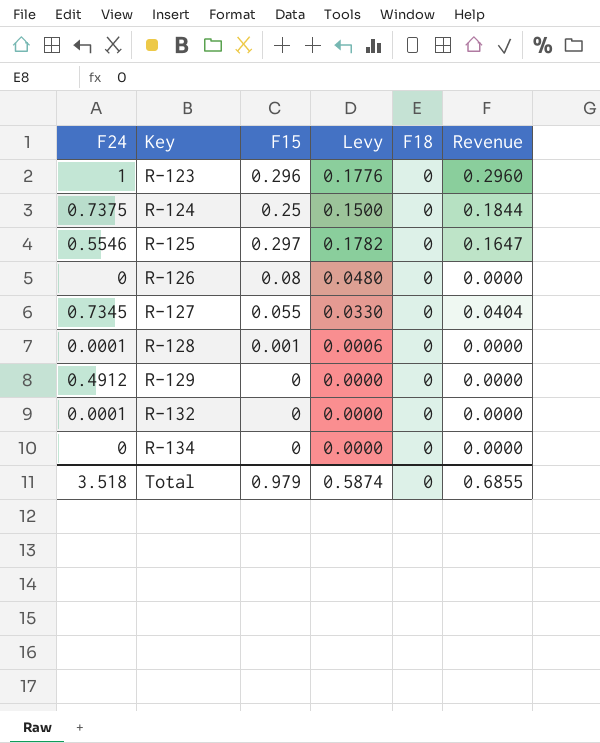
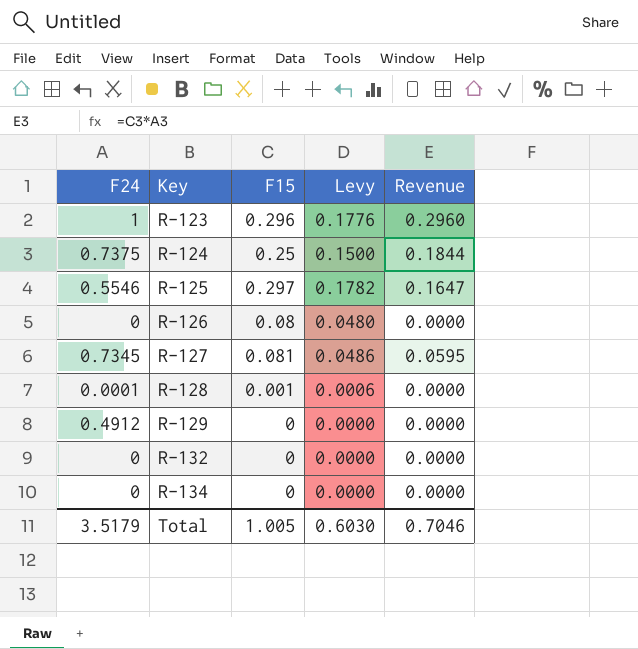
column F18 | position: 5 -> none
R-127 | F15: 0.055 -> 0.081
R-127 | Levy: 0.0330 -> 0.0486
R-127 | Revenue: 0.0404 -> 0.0595
R-132 | F24: 0.0001 -> 0
Total | F24: 3.518 -> 3.5179
Total | F15: 0.979 -> 1.005
Total | Levy: 0.5874 -> 0.6030
Total | Revenue: 0.6855 -> 0.7046

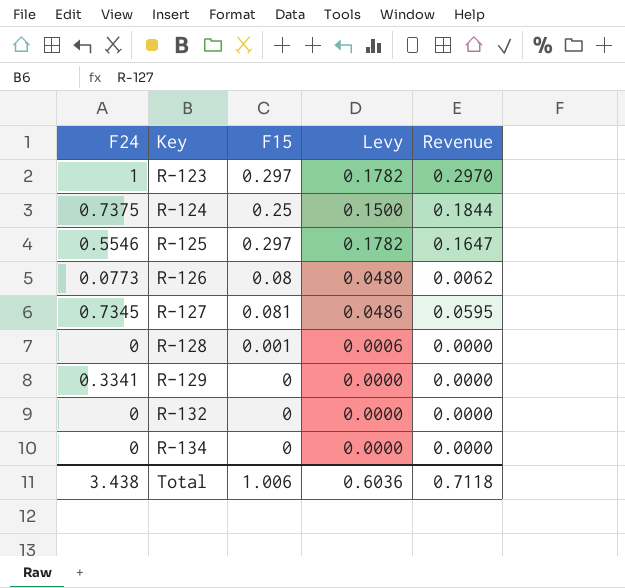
R-123 | F15: 0.296 -> 0.297
R-123 | Levy: 0.1776 -> 0.1782
R-123 | Revenue: 0.2960 -> 0.2970
R-126 | F24: 0 -> 0.0773
R-126 | Revenue: 0.0000 -> 0.0062
R-128 | F24: 0.0001 -> 0
R-129 | F24: 0.4912 -> 0.3341
Total | F24: 3.5179 -> 3.438
Total | F15: 1.005 -> 1.006
Total | Levy: 0.6030 -> 0.6036
Total | Revenue: 0.7046 -> 0.7118

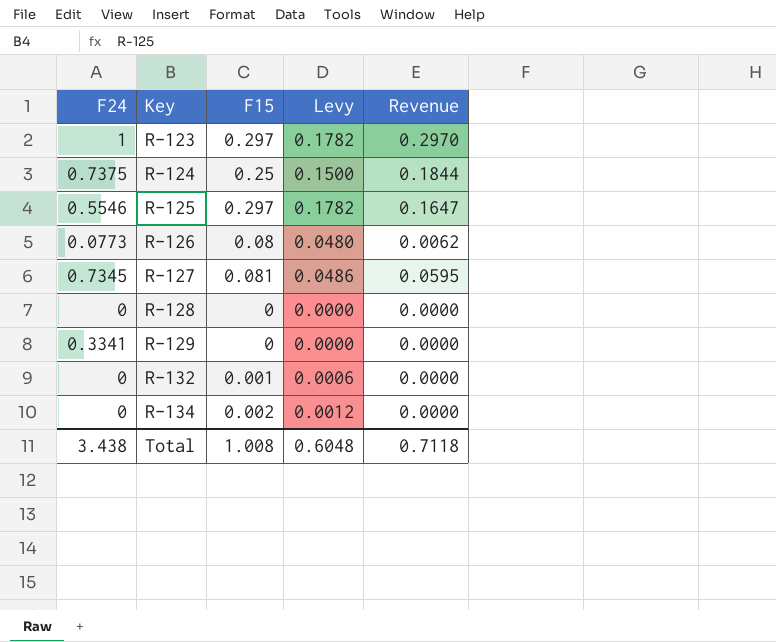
R-128 | F15: 0.001 -> 0
R-128 | Levy: 0.0006 -> 0.0000
R-132 | F15: 0 -> 0.001
R-132 | Levy: 0.0000 -> 0.0006
R-134 | F15: 0 -> 0.002
R-134 | Levy: 0.0000 -> 0.0012
Total | F15: 1.006 -> 1.008
Total | Levy: 0.6036 -> 0.6048

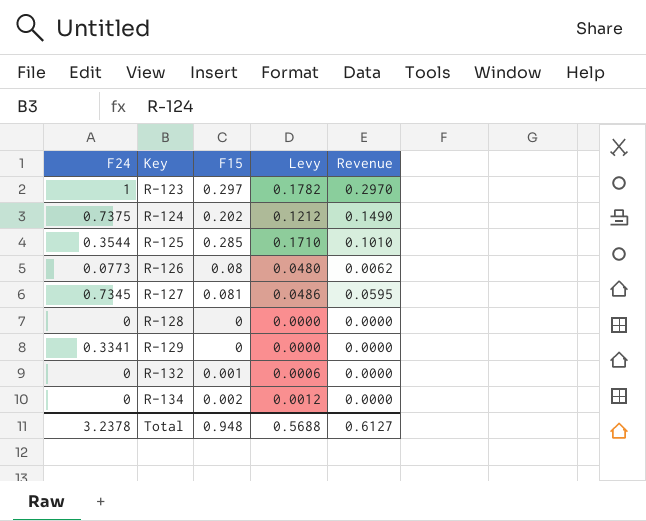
R-124 | F15: 0.25 -> 0.202
R-124 | Levy: 0.1500 -> 0.1212
R-124 | Revenue: 0.1844 -> 0.1490
R-125 | F24: 0.5546 -> 0.3544
R-125 | F15: 0.297 -> 0.285
R-125 | Levy: 0.1782 -> 0.1710
R-125 | Revenue: 0.1647 -> 0.1010
Total | F24: 3.438 -> 3.2378
Total | F15: 1.008 -> 0.948
Total | Levy: 0.6048 -> 0.5688
Total | Revenue: 0.7118 -> 0.6127

